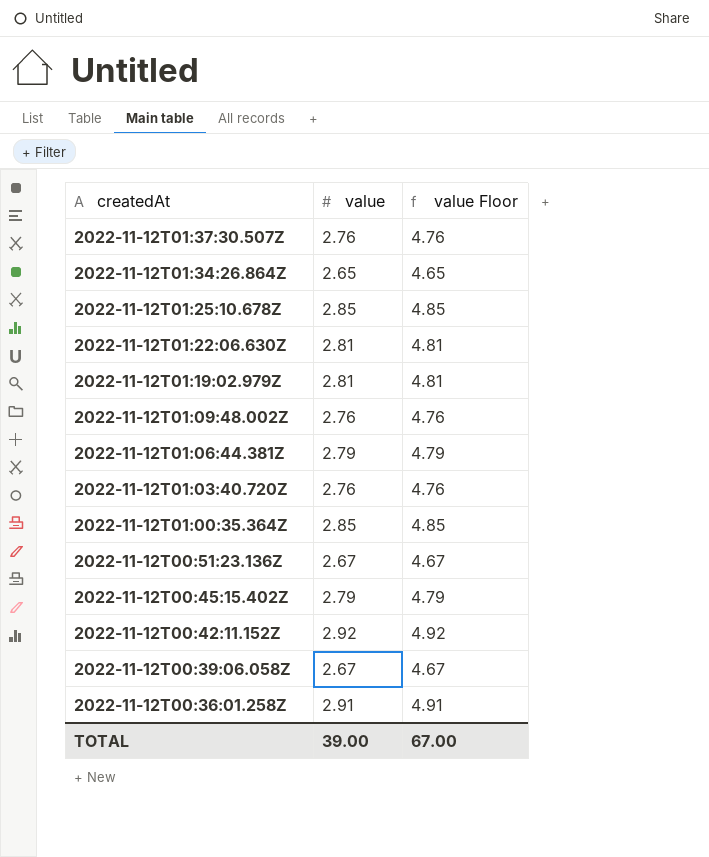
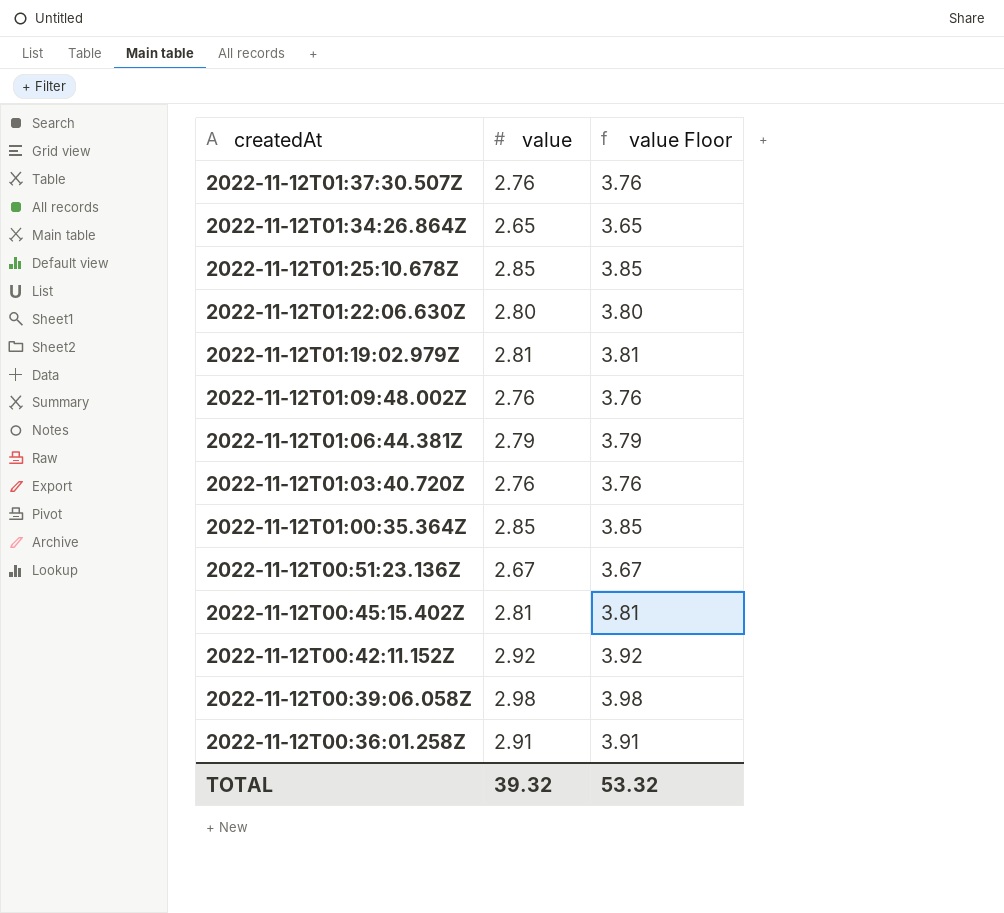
column value Floor | formula: [value] + 2 -> [value] + 1
2022-11-12T01:22:06.630Z | value: 2.81 -> 2.80
2022-11-12T00:45:15.402Z | value: 2.79 -> 2.81
2022-11-12T00:39:06.058Z | value: 2.67 -> 2.98
TOTAL | value: 39.00 -> 39.32
TOTAL | value Floor: 67.00 -> 53.32

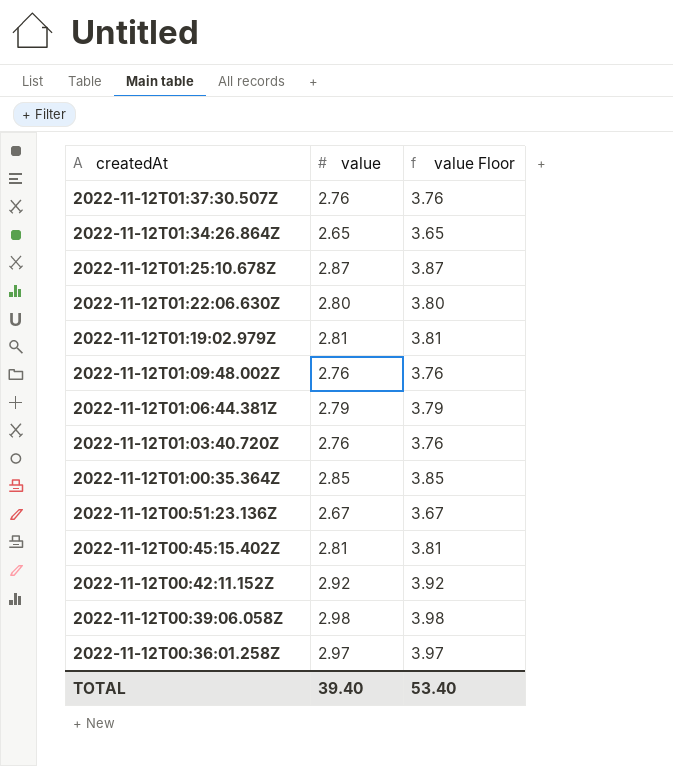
2022-11-12T01:25:10.678Z | value: 2.85 -> 2.87
2022-11-12T01:25:10.678Z | value Floor: 3.85 -> 3.87
2022-11-12T00:36:01.258Z | value: 2.91 -> 2.97
2022-11-12T00:36:01.258Z | value Floor: 3.91 -> 3.97
TOTAL | value: 39.32 -> 39.40
TOTAL | value Floor: 53.32 -> 53.40

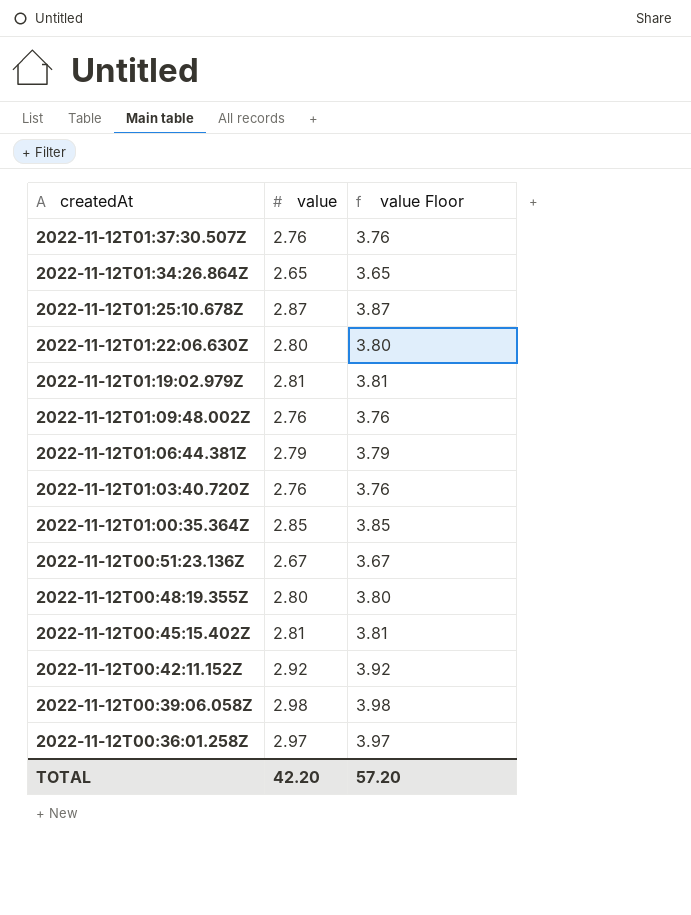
row 2022-11-12T00:48:19.355Z: none -> 2.80 | 3.80
TOTAL | value: 39.40 -> 42.20
TOTAL | value Floor: 53.40 -> 57.20

